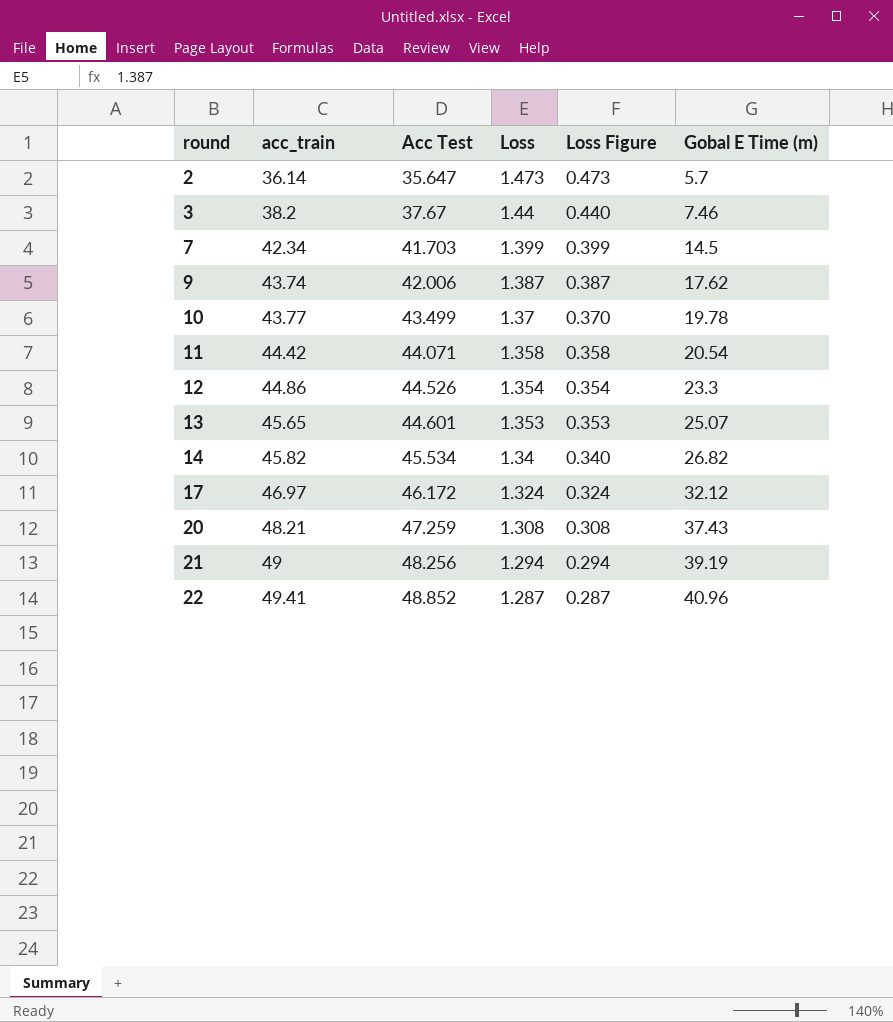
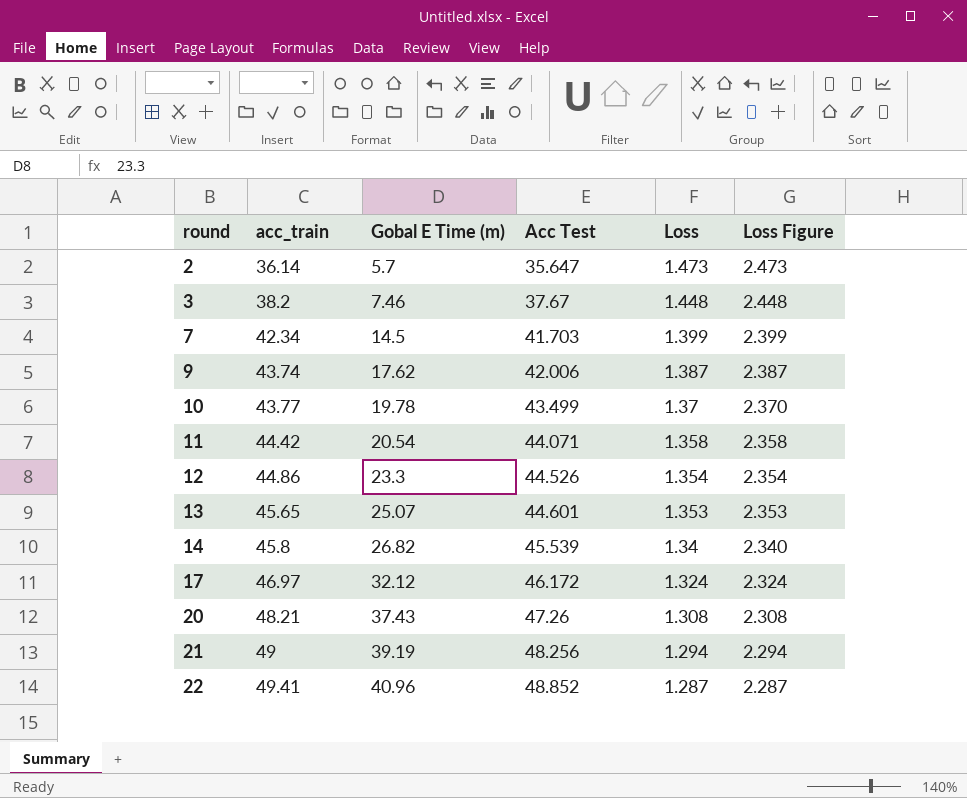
column Gobal E Time (m) | position: 6 -> 3
column Loss Figure | formula: [Loss] - 1 -> [Loss] + 1
3 | Loss: 1.44 -> 1.448
14 | acc_train: 45.82 -> 45.8
14 | Acc Test: 45.534 -> 45.539
20 | Acc Test: 47.259 -> 47.26

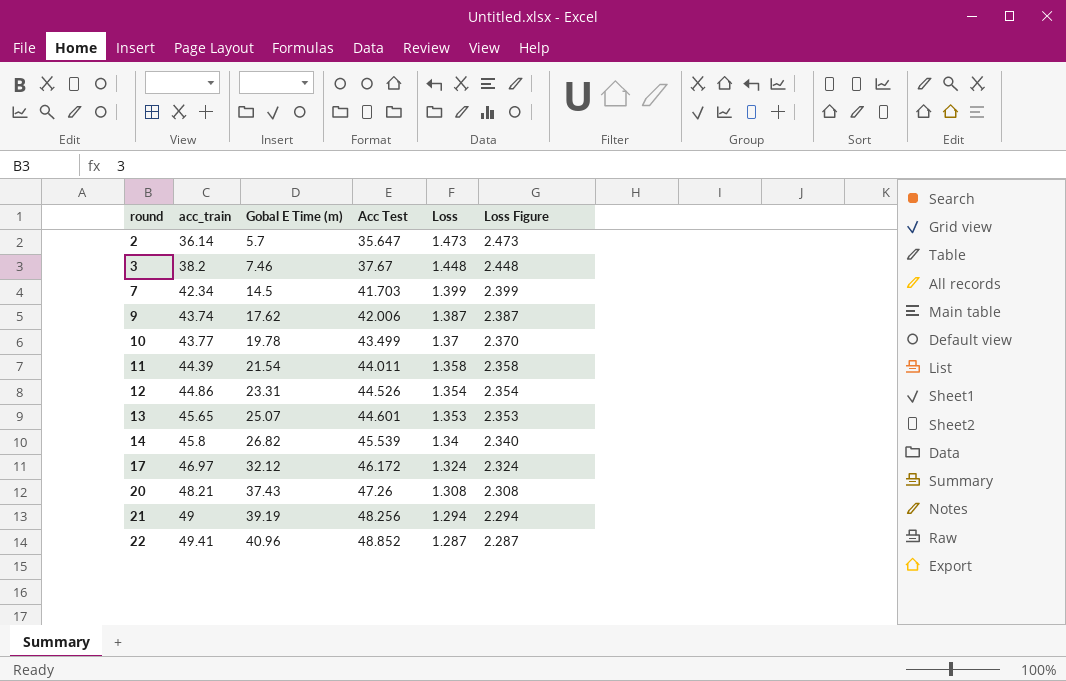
11 | acc_train: 44.42 -> 44.39
11 | Gobal E Time (m): 20.54 -> 21.54
11 | Acc Test: 44.071 -> 44.011
12 | Gobal E Time (m): 23.3 -> 23.31

